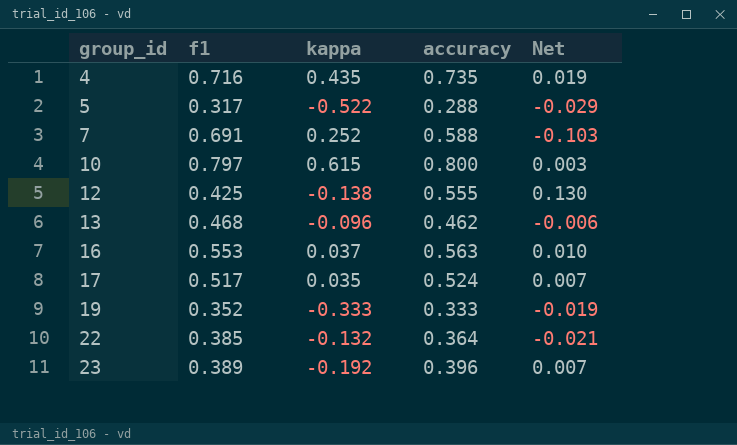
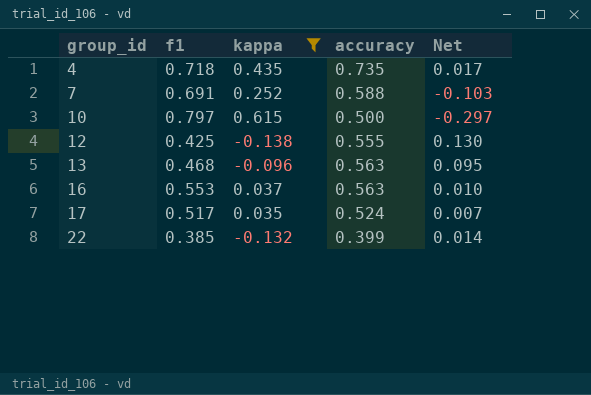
filter: none -> kappa >= -0.138
4 | f1: 0.716 -> 0.718
4 | Net: 0.019 -> 0.017
10 | accuracy: 0.800 -> 0.500
10 | Net: 0.003 -> -0.297
13 | accuracy: 0.462 -> 0.563
13 | Net: -0.006 -> 0.095
22 | accuracy: 0.364 -> 0.399
22 | Net: -0.021 -> 0.014

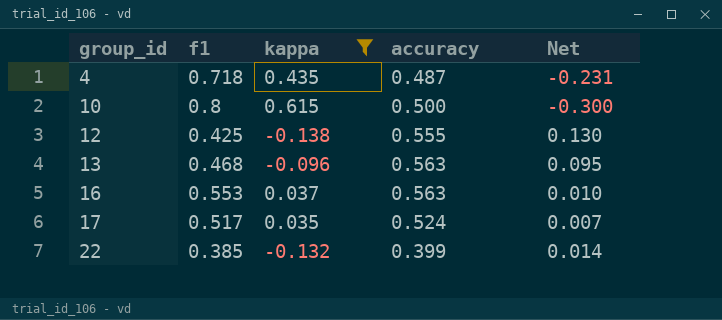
row 7: 0.691 | 0.252 | 0.588 | -0.103 -> none
4 | accuracy: 0.735 -> 0.487
4 | Net: 0.017 -> -0.231
10 | f1: 0.797 -> 0.8
10 | Net: -0.297 -> -0.300

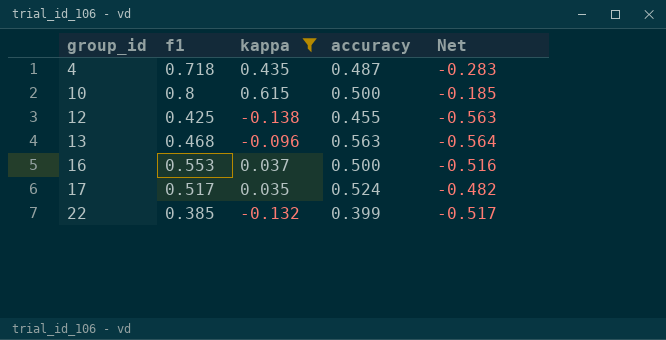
column Net | formula: [accuracy] - [f1] -> [kappa] - [f1]
12 | accuracy: 0.555 -> 0.455
16 | accuracy: 0.563 -> 0.500

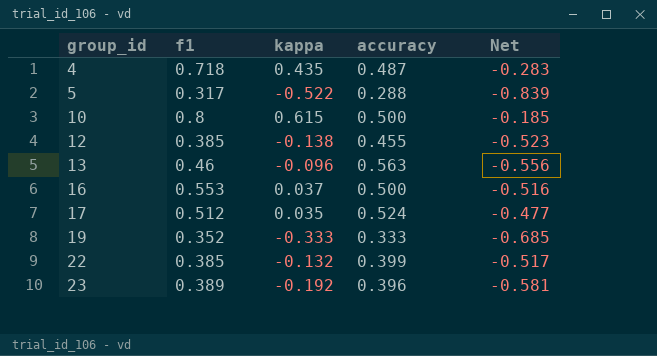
filter: kappa >= -0.138 -> none
12 | f1: 0.425 -> 0.385
12 | Net: -0.563 -> -0.523
13 | f1: 0.468 -> 0.46
13 | Net: -0.564 -> -0.556
17 | f1: 0.517 -> 0.512
17 | Net: -0.482 -> -0.477

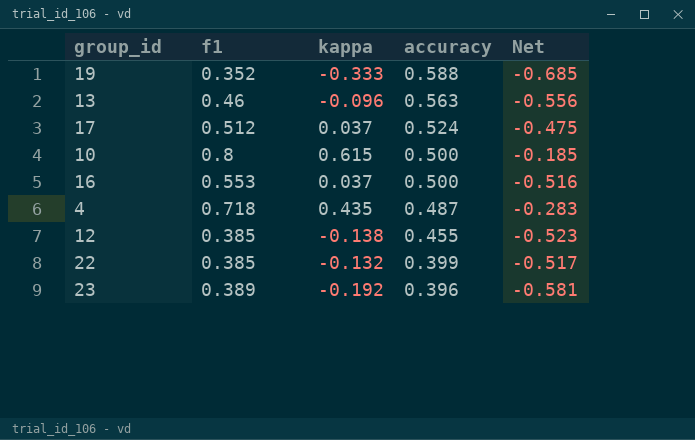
row order: group_id ascending -> accuracy descending
row 5: 0.317 | -0.522 | 0.288 | -0.839 -> none
19 | accuracy: 0.333 -> 0.588
17 | kappa: 0.035 -> 0.037
17 | Net: -0.477 -> -0.475

